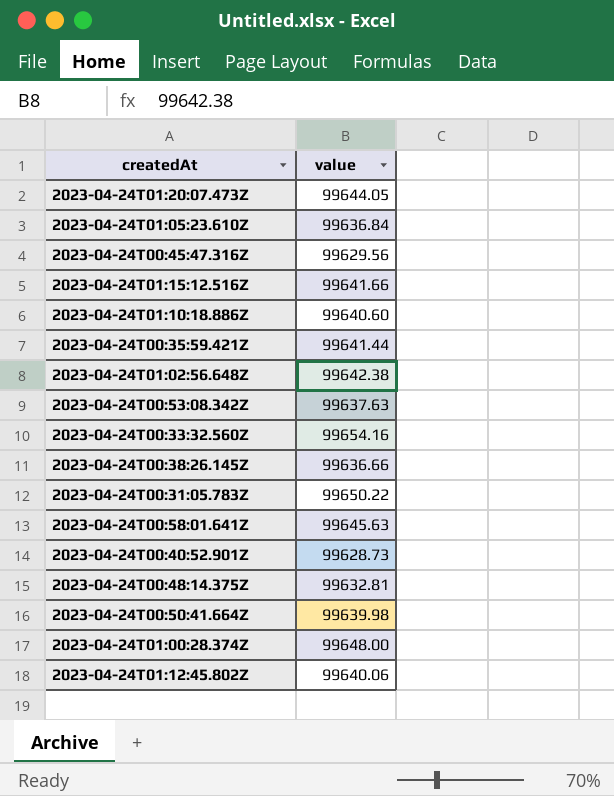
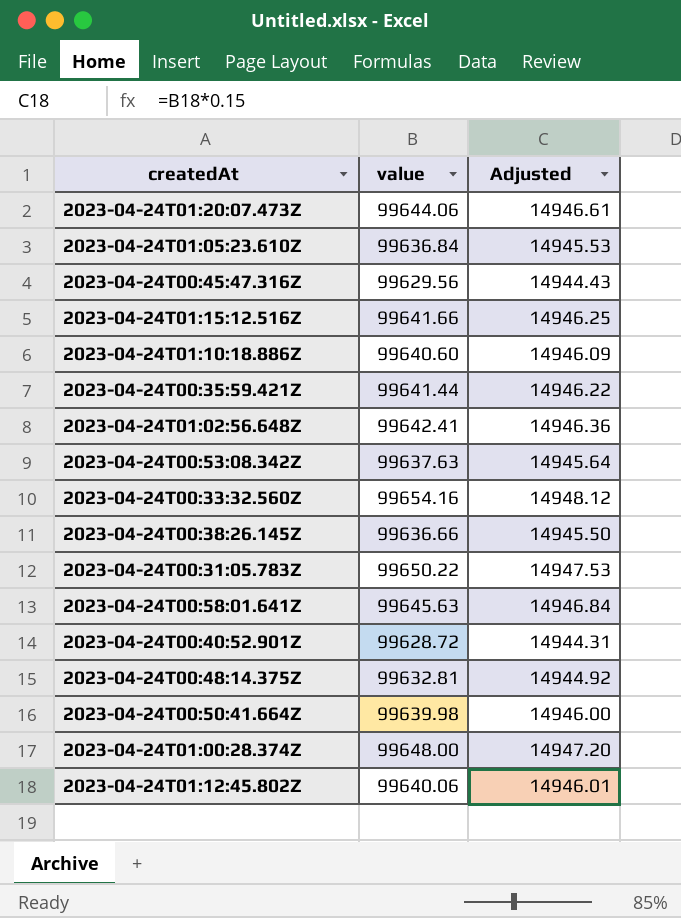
column Adjusted | formula: none -> [value] * 0.15
2023-04-24T01:20:07.473Z | value: 99644.05 -> 99644.06
2023-04-24T01:02:56.648Z | value: 99642.38 -> 99642.41
2023-04-24T00:40:52.901Z | value: 99628.73 -> 99628.72

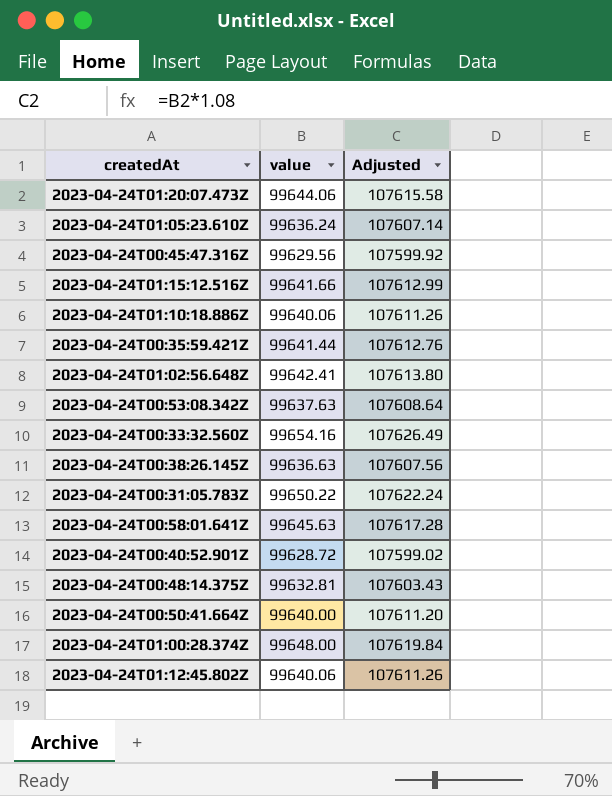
column Adjusted | formula: [value] * 0.15 -> [value] * 1.08
2023-04-24T01:05:23.610Z | value: 99636.84 -> 99636.24
2023-04-24T01:10:18.886Z | value: 99640.60 -> 99640.06
2023-04-24T00:38:26.145Z | value: 99636.66 -> 99636.63
2023-04-24T00:50:41.664Z | value: 99639.98 -> 99640.00

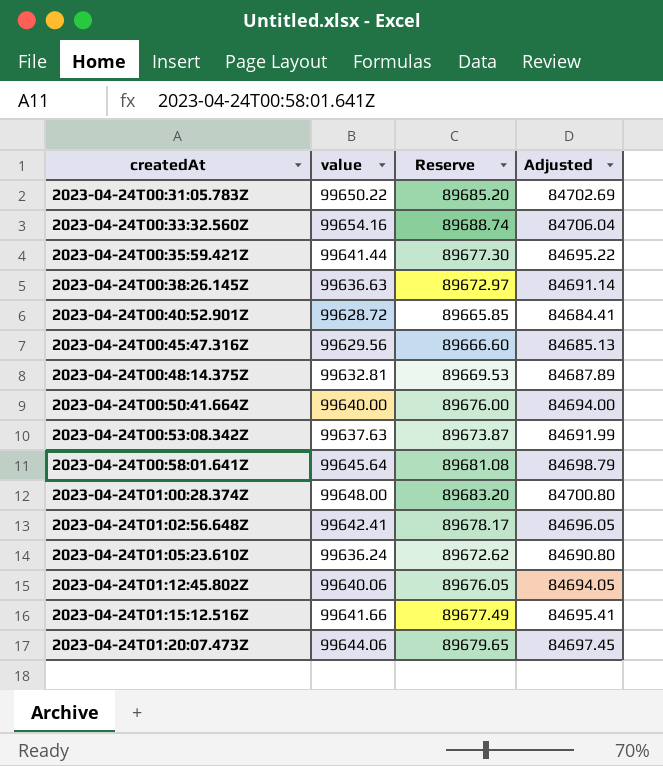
row order: none -> createdAt ascending
column Reserve | formula: none -> [value] * 0.9
column Adjusted | formula: [value] * 1.08 -> [value] * 0.85
row 2023-04-24T01:10:18.886Z: 99640.06 | 107611.26 -> none
2023-04-24T00:58:01.641Z | value: 99645.63 -> 99645.64

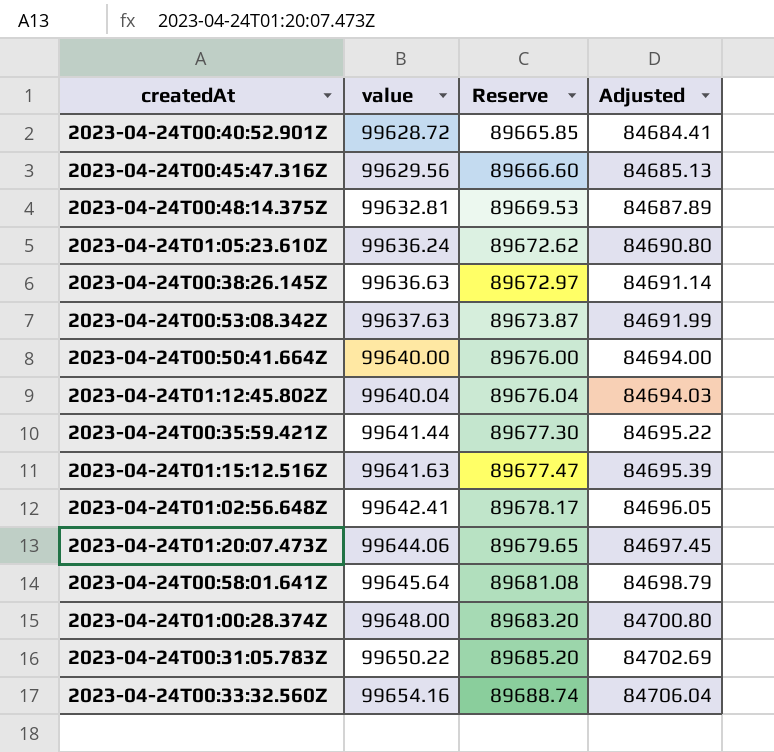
row order: createdAt ascending -> value ascending
2023-04-24T01:12:45.802Z | value: 99640.06 -> 99640.04
2023-04-24T01:12:45.802Z | Reserve: 89676.05 -> 89676.04
2023-04-24T01:12:45.802Z | Adjusted: 84694.05 -> 84694.03
2023-04-24T01:15:12.516Z | value: 99641.66 -> 99641.63
2023-04-24T01:15:12.516Z | Reserve: 89677.49 -> 89677.47
2023-04-24T01:15:12.516Z | Adjusted: 84695.41 -> 84695.39

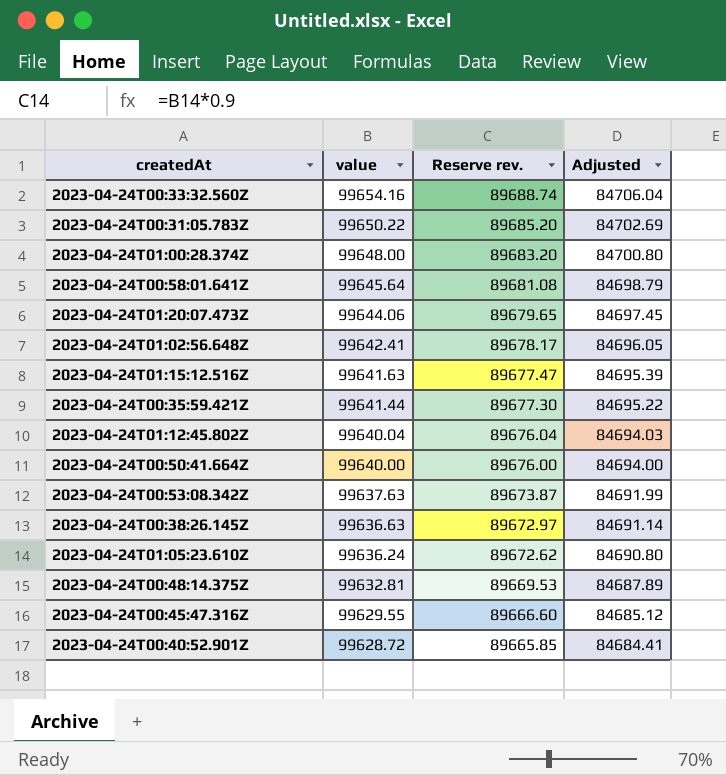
row order: value ascending -> value descending
column name: Reserve -> Reserve rev.
2023-04-24T00:45:47.316Z | value: 99629.56 -> 99629.55
2023-04-24T00:45:47.316Z | Adjusted: 84685.13 -> 84685.12

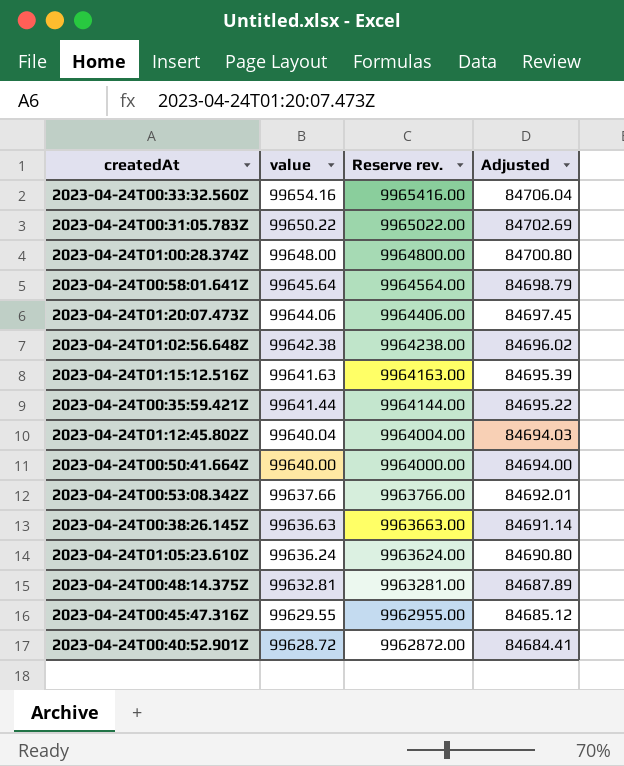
column Reserve rev. | formula: [value] * 0.9 -> [value] * 100
2023-04-24T01:02:56.648Z | value: 99642.41 -> 99642.38
2023-04-24T01:02:56.648Z | Adjusted: 84696.05 -> 84696.02
2023-04-24T00:53:08.342Z | value: 99637.63 -> 99637.66
2023-04-24T00:53:08.342Z | Adjusted: 84691.99 -> 84692.01

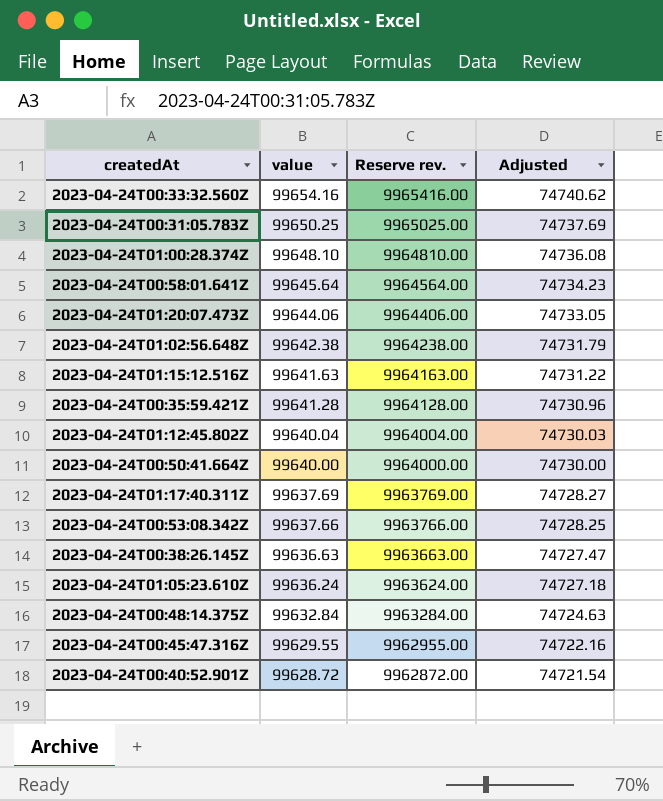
column Adjusted | formula: [value] * 0.85 -> [value] * 0.75
2023-04-24T00:31:05.783Z | value: 99650.22 -> 99650.25
2023-04-24T00:31:05.783Z | Reserve rev.: 9965022.00 -> 9965025.00
2023-04-24T01:00:28.374Z | value: 99648.00 -> 99648.10
2023-04-24T01:00:28.374Z | Reserve rev.: 9964800.00 -> 9964810.00
2023-04-24T00:35:59.421Z | value: 99641.44 -> 99641.28
2023-04-24T00:35:59.421Z | Reserve rev.: 9964144.00 -> 9964128.00
row 2023-04-24T01:17:40.311Z: none -> 99637.69 | 9963769.00 | 74728.27
2023-04-24T00:48:14.375Z | value: 99632.81 -> 99632.84
2023-04-24T00:48:14.375Z | Reserve rev.: 9963281.00 -> 9963284.00

